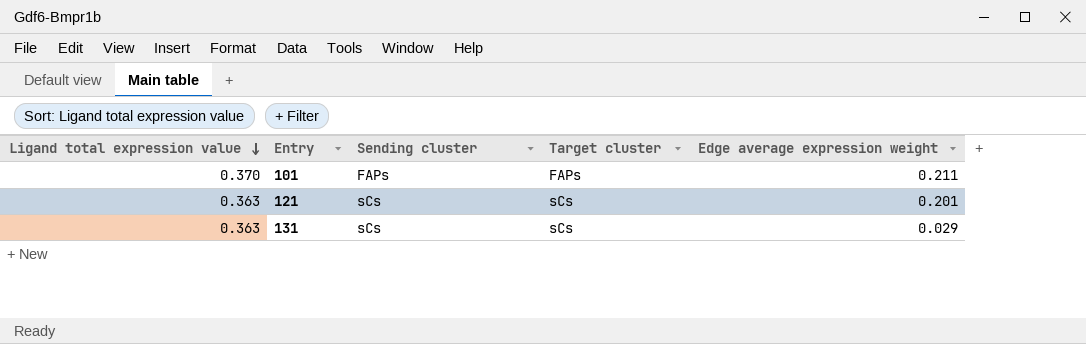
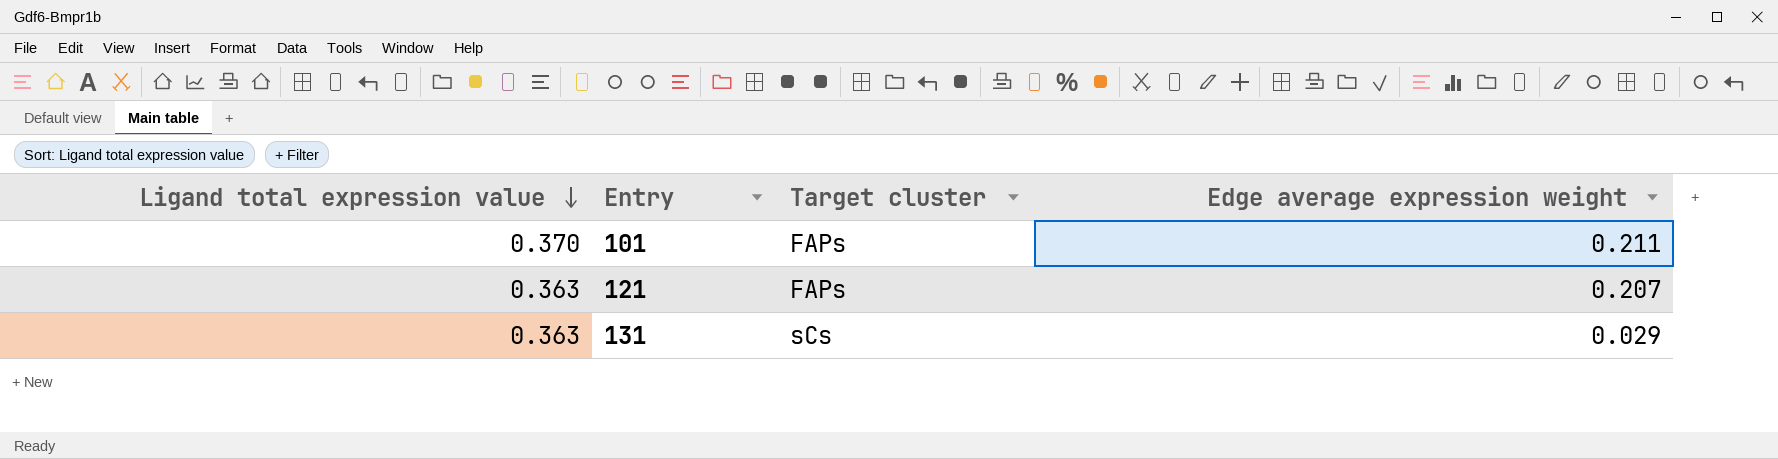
column Sending cluster | position: 3 -> none
121 | Target cluster: sCs -> FAPs
121 | Edge average expression weight: 0.201 -> 0.207

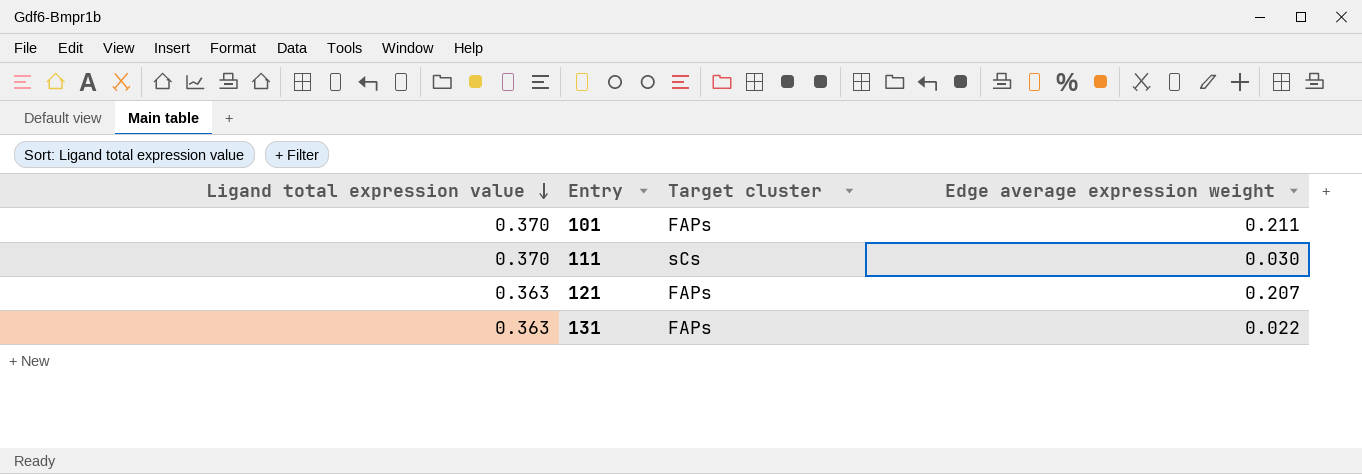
row 111: none -> 0.370 | sCs | 0.030
131 | Target cluster: sCs -> FAPs
131 | Edge average expression weight: 0.029 -> 0.022

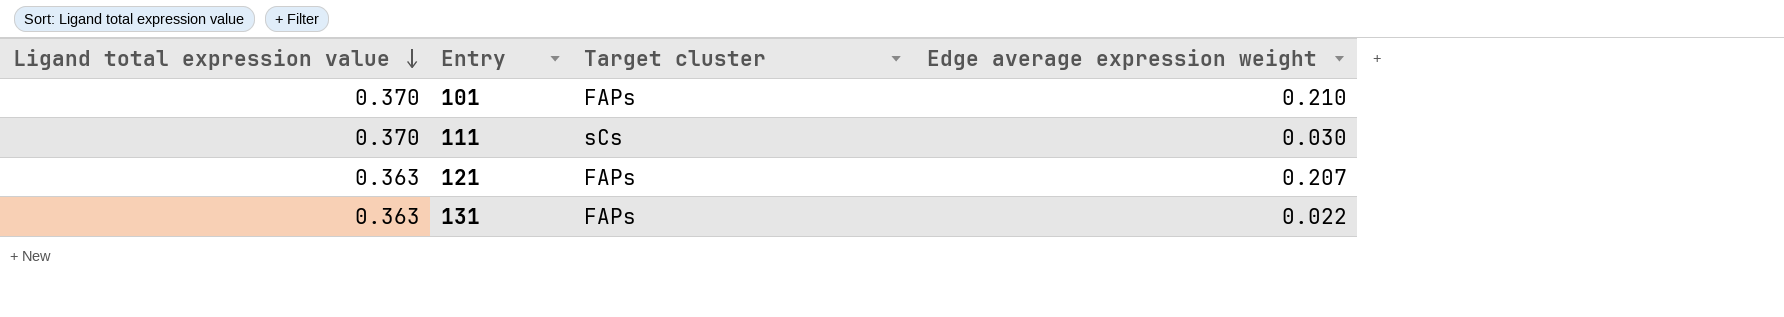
101 | Edge average expression weight: 0.211 -> 0.210

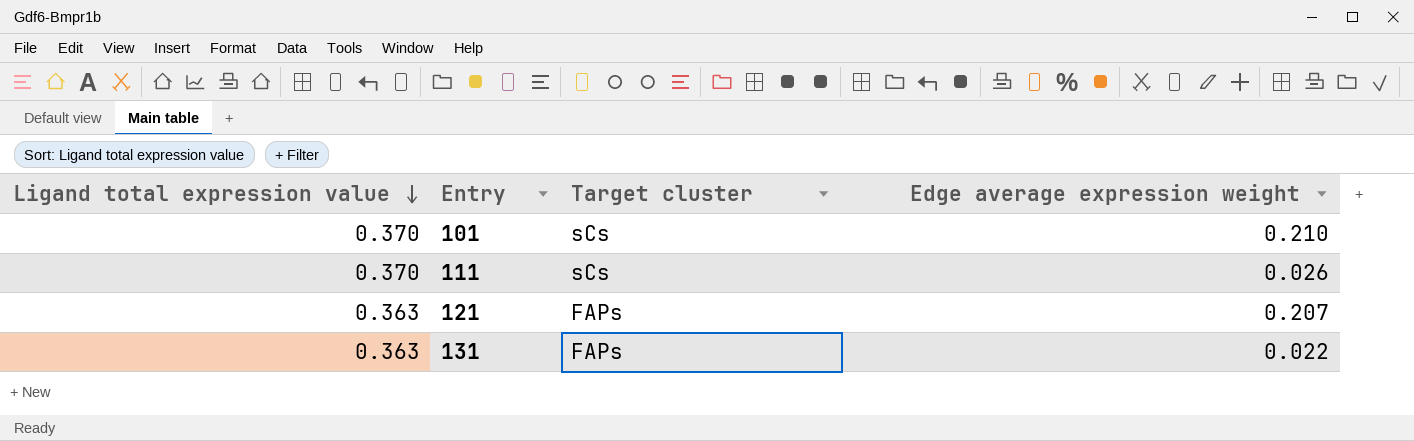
101 | Target cluster: FAPs -> sCs
111 | Edge average expression weight: 0.030 -> 0.026

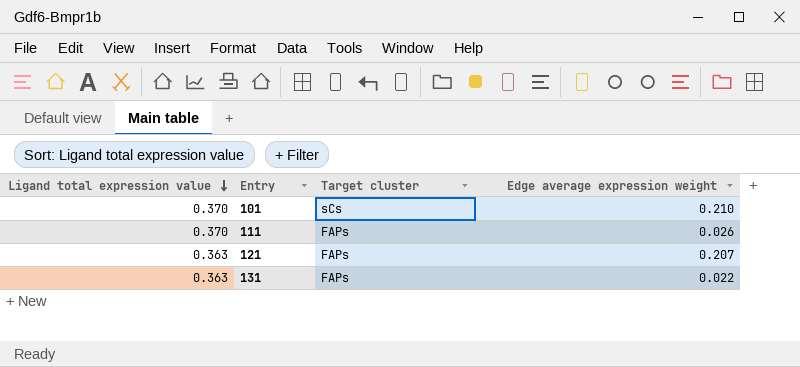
111 | Target cluster: sCs -> FAPs

